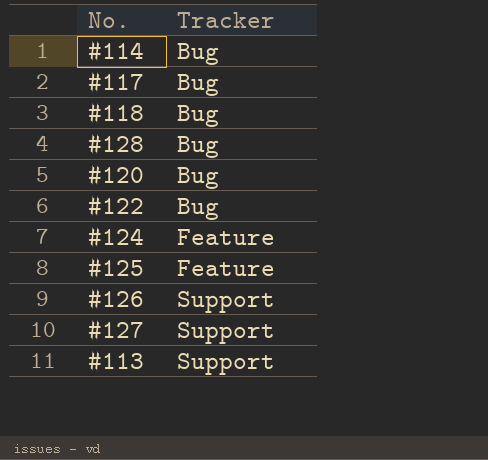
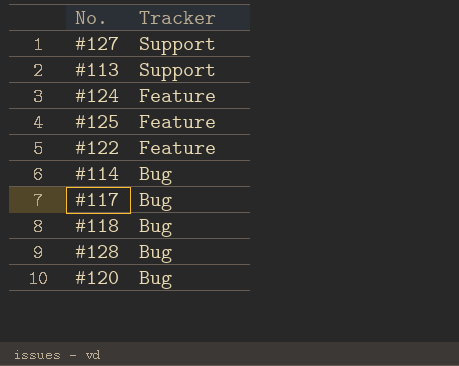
row order: Tracker ascending -> Tracker descending
row #126: Support -> none
#122 | Tracker: Bug -> Feature

